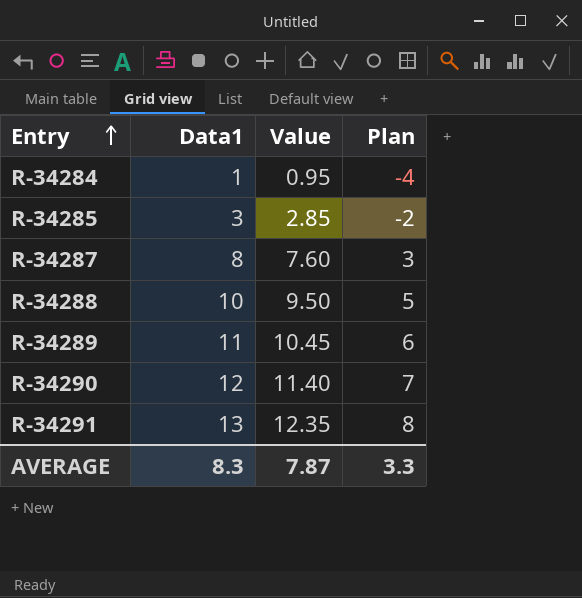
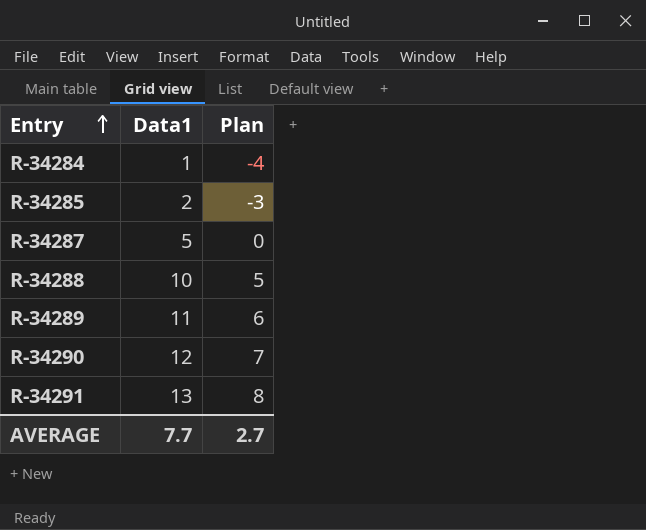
column Value | formula: [Data1] * 0.95 -> none
R-34285 | Data1: 3 -> 2
R-34285 | Plan: -2 -> -3
R-34287 | Data1: 8 -> 5
R-34287 | Plan: 3 -> 0
AVERAGE | Data1: 8.3 -> 7.7
AVERAGE | Plan: 3.3 -> 2.7

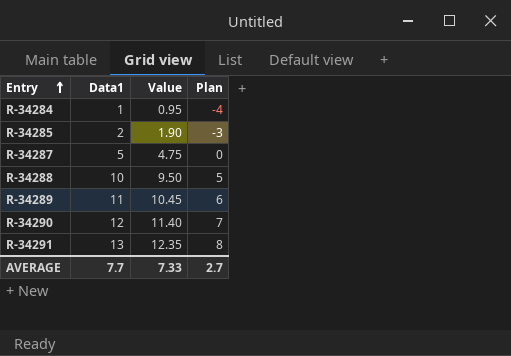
column Value | formula: none -> [Data1] * 0.95

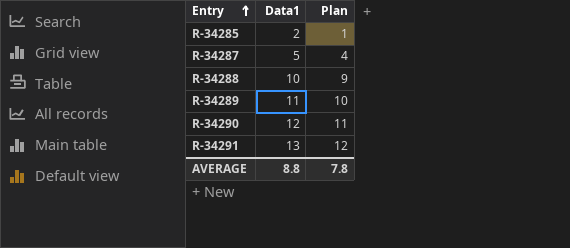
column Value | formula: [Data1] * 0.95 -> none
column Plan | formula: [Data1] - 5 -> [Data1] - 1
row R-34284: 1 | 0.95 | -4 -> none
AVERAGE | Data1: 7.7 -> 8.8
AVERAGE | Plan: 2.7 -> 7.8

